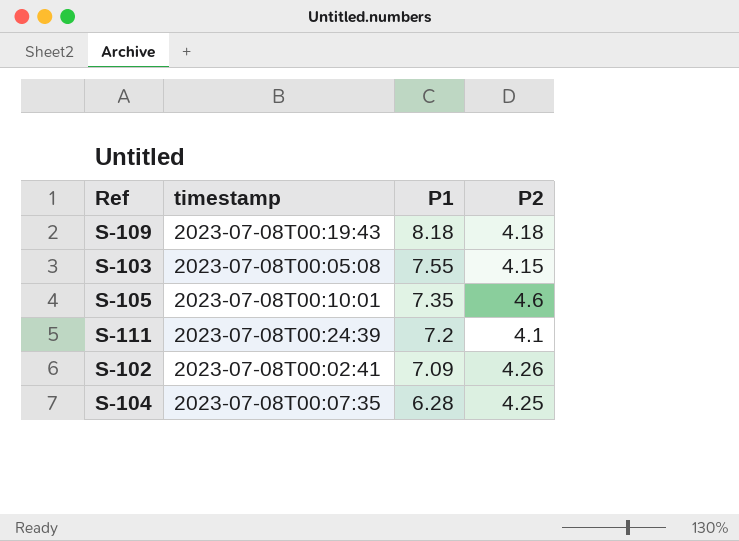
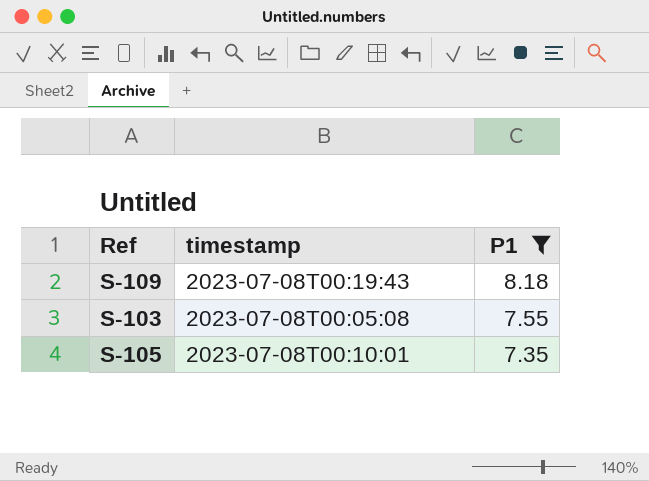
filter: none -> P1 >= 7.35
column P2 | position: 4 -> none

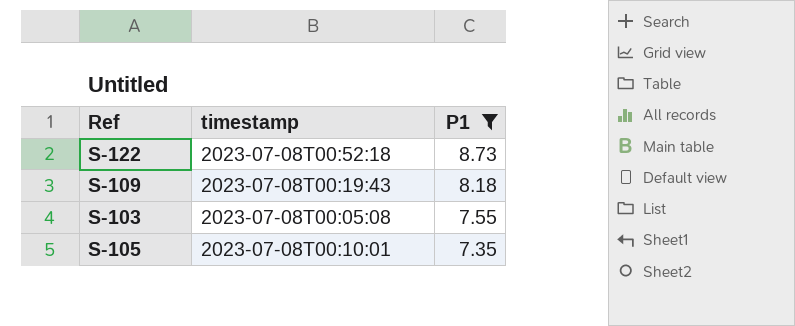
row S-122: none -> 2023-07-08T00:52:18 | 8.73

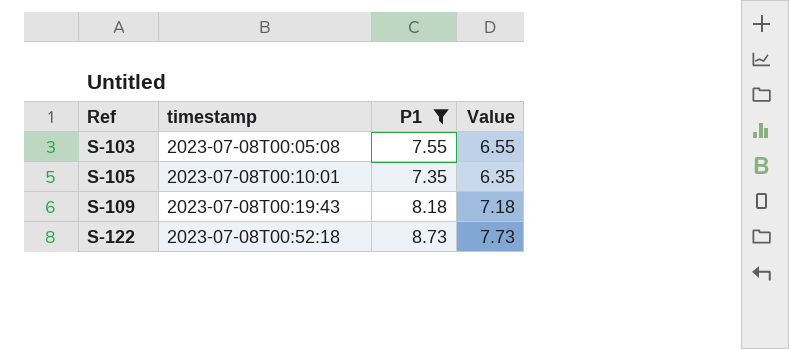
row order: P1 descending -> Ref ascending
column Value | formula: none -> [P1] - 1

